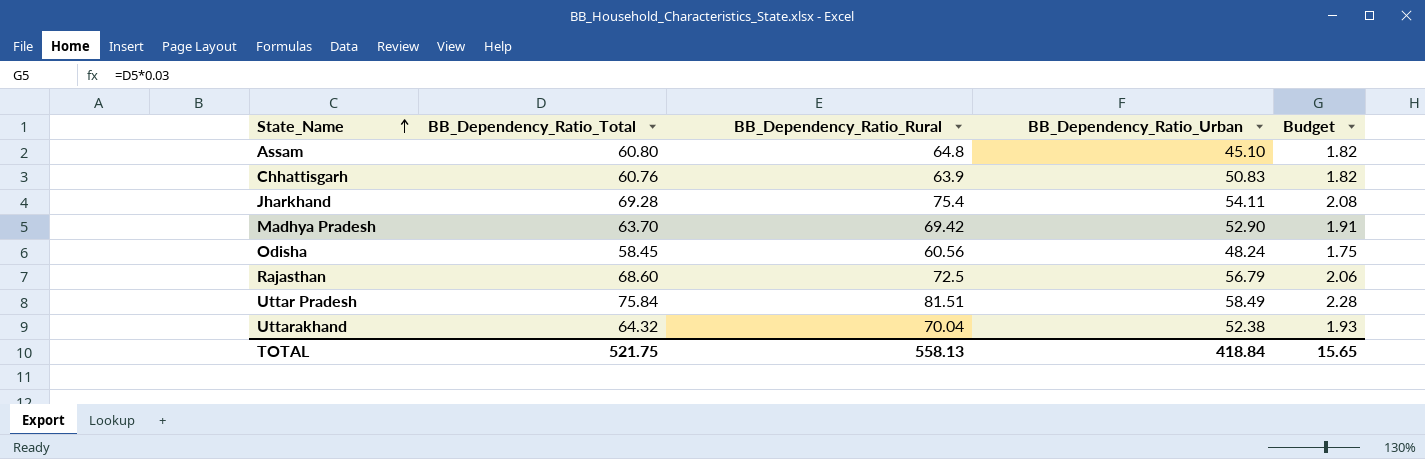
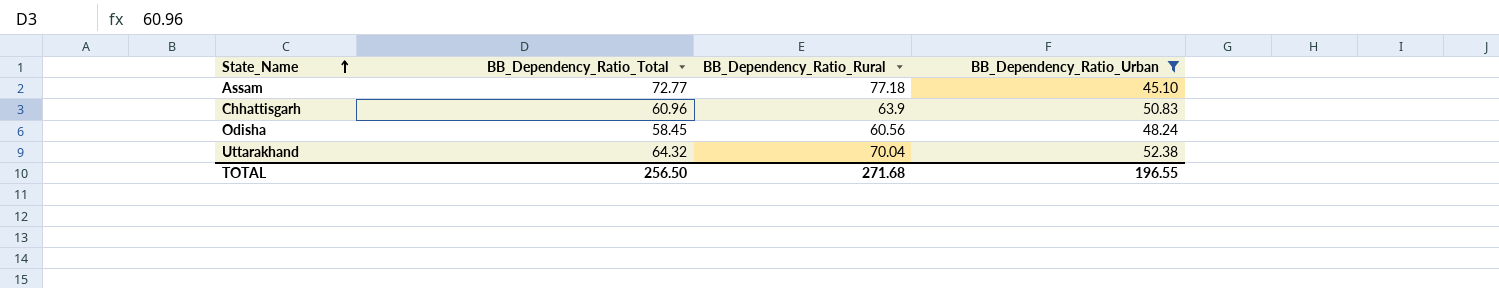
filter: none -> BB_Dependency_Ratio_Urban <= 52.38
column Budget | formula: [BB_Dependency_Ratio_Total] * 0.03 -> none
Assam | BB_Dependency_Ratio_Total: 60.80 -> 72.77
Assam | BB_Dependency_Ratio_Rural: 64.8 -> 77.18
Chhattisgarh | BB_Dependency_Ratio_Total: 60.76 -> 60.96
TOTAL | BB_Dependency_Ratio_Total: 521.75 -> 256.50
TOTAL | BB_Dependency_Ratio_Rural: 558.13 -> 271.68
TOTAL | BB_Dependency_Ratio_Urban: 418.84 -> 196.55

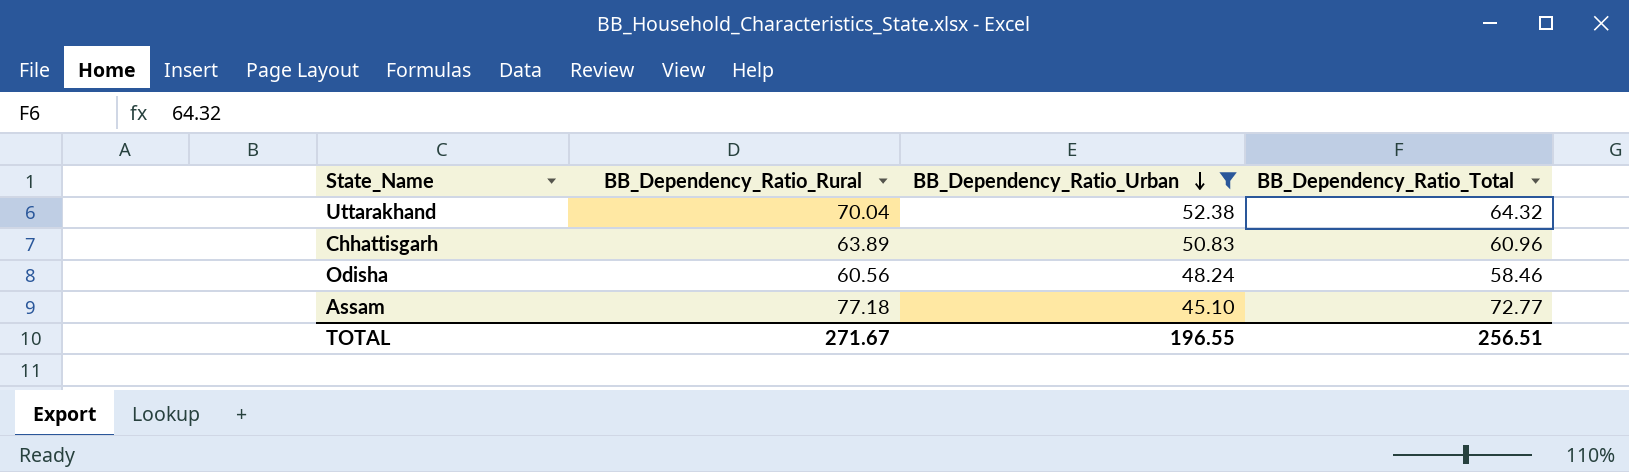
row order: State_Name ascending -> BB_Dependency_Ratio_Urban descending
column BB_Dependency_Ratio_Total | position: 2 -> 4
Chhattisgarh | BB_Dependency_Ratio_Rural: 63.9 -> 63.89
Odisha | BB_Dependency_Ratio_Total: 58.45 -> 58.46
TOTAL | BB_Dependency_Ratio_Rural: 271.68 -> 271.67
TOTAL | BB_Dependency_Ratio_Total: 256.50 -> 256.51

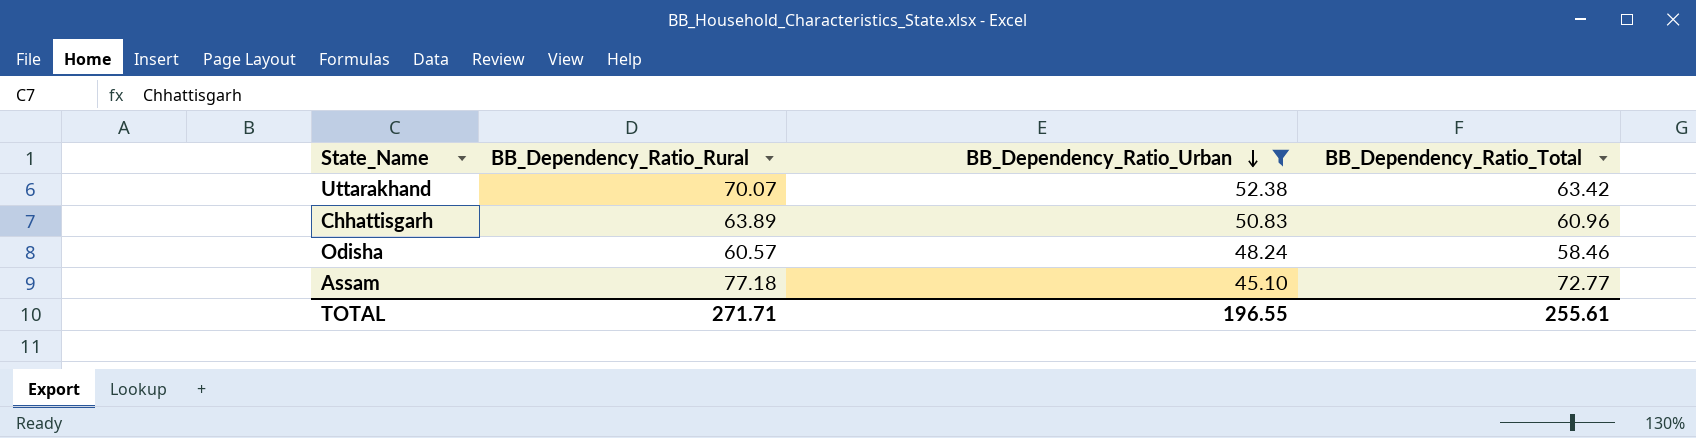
Uttarakhand | BB_Dependency_Ratio_Rural: 70.04 -> 70.07
Uttarakhand | BB_Dependency_Ratio_Total: 64.32 -> 63.42
Odisha | BB_Dependency_Ratio_Rural: 60.56 -> 60.57
TOTAL | BB_Dependency_Ratio_Rural: 271.67 -> 271.71
TOTAL | BB_Dependency_Ratio_Total: 256.51 -> 255.61

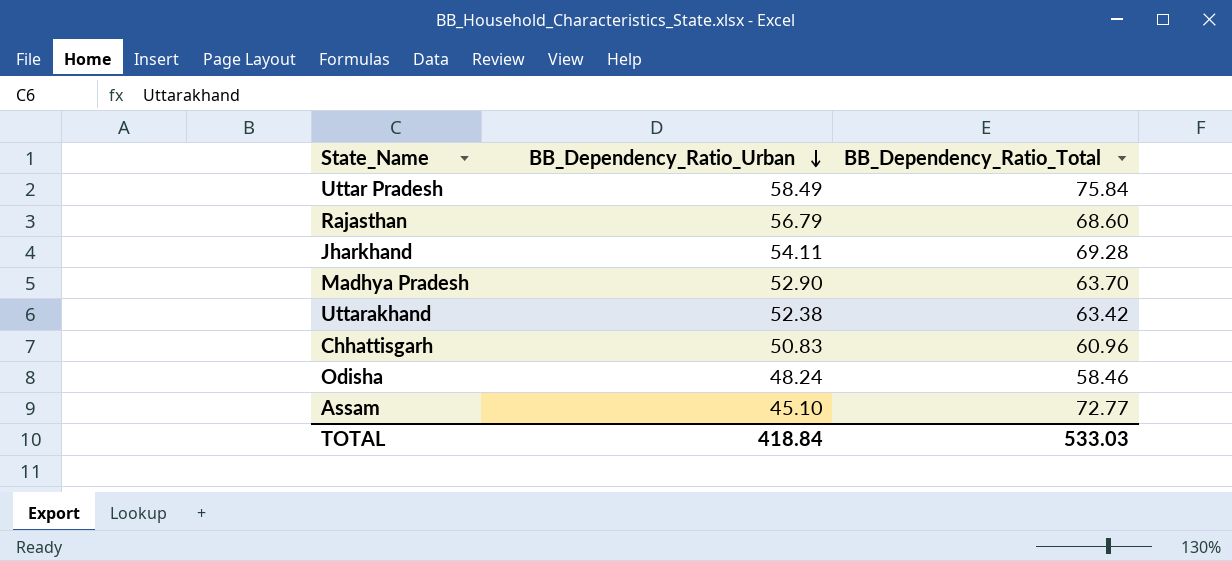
filter: BB_Dependency_Ratio_Urban <= 52.38 -> none
column BB_Dependency_Ratio_Rural | position: 2 -> none
TOTAL | BB_Dependency_Ratio_Urban: 196.55 -> 418.84
TOTAL | BB_Dependency_Ratio_Total: 255.61 -> 533.03

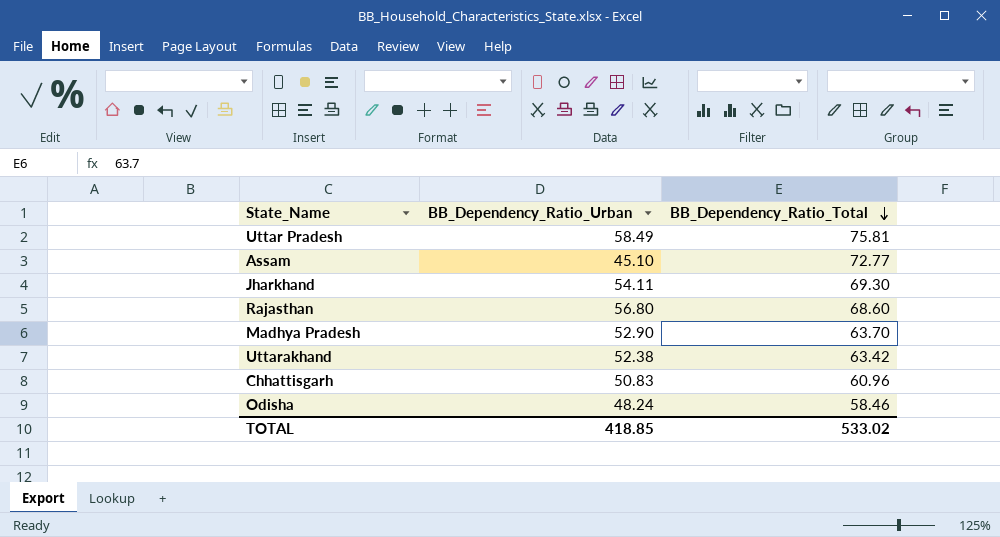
row order: BB_Dependency_Ratio_Urban descending -> BB_Dependency_Ratio_Total descending
Uttar Pradesh | BB_Dependency_Ratio_Total: 75.84 -> 75.81
Jharkhand | BB_Dependency_Ratio_Total: 69.28 -> 69.30
Rajasthan | BB_Dependency_Ratio_Urban: 56.79 -> 56.80
TOTAL | BB_Dependency_Ratio_Urban: 418.84 -> 418.85
TOTAL | BB_Dependency_Ratio_Total: 533.03 -> 533.02

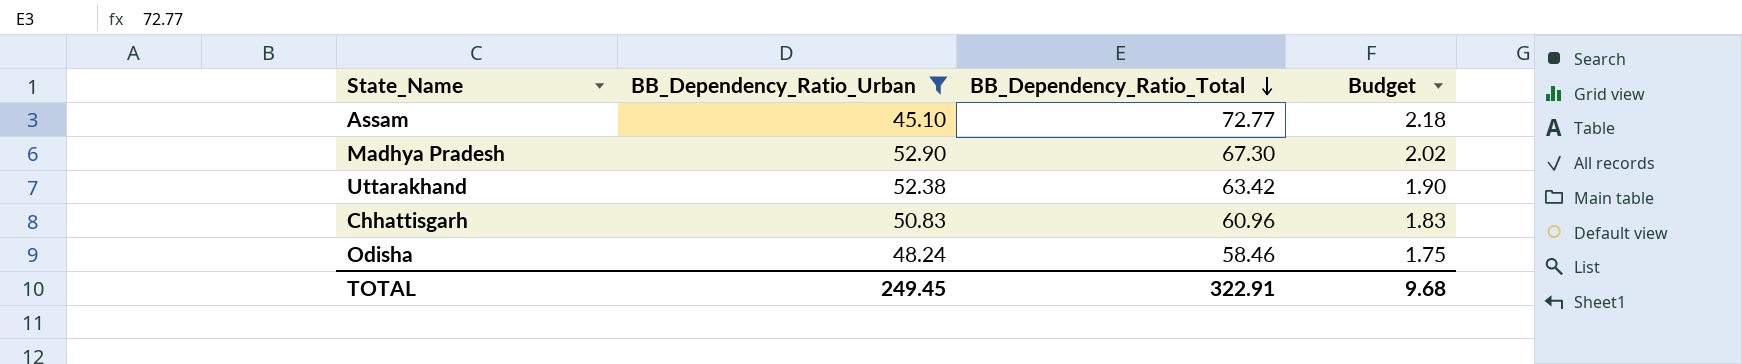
filter: none -> BB_Dependency_Ratio_Urban <= 52.90
column Budget | formula: none -> [BB_Dependency_Ratio_Total] * 0.03
Madhya Pradesh | BB_Dependency_Ratio_Total: 63.70 -> 67.30
TOTAL | BB_Dependency_Ratio_Urban: 418.85 -> 249.45
TOTAL | BB_Dependency_Ratio_Total: 533.02 -> 322.91

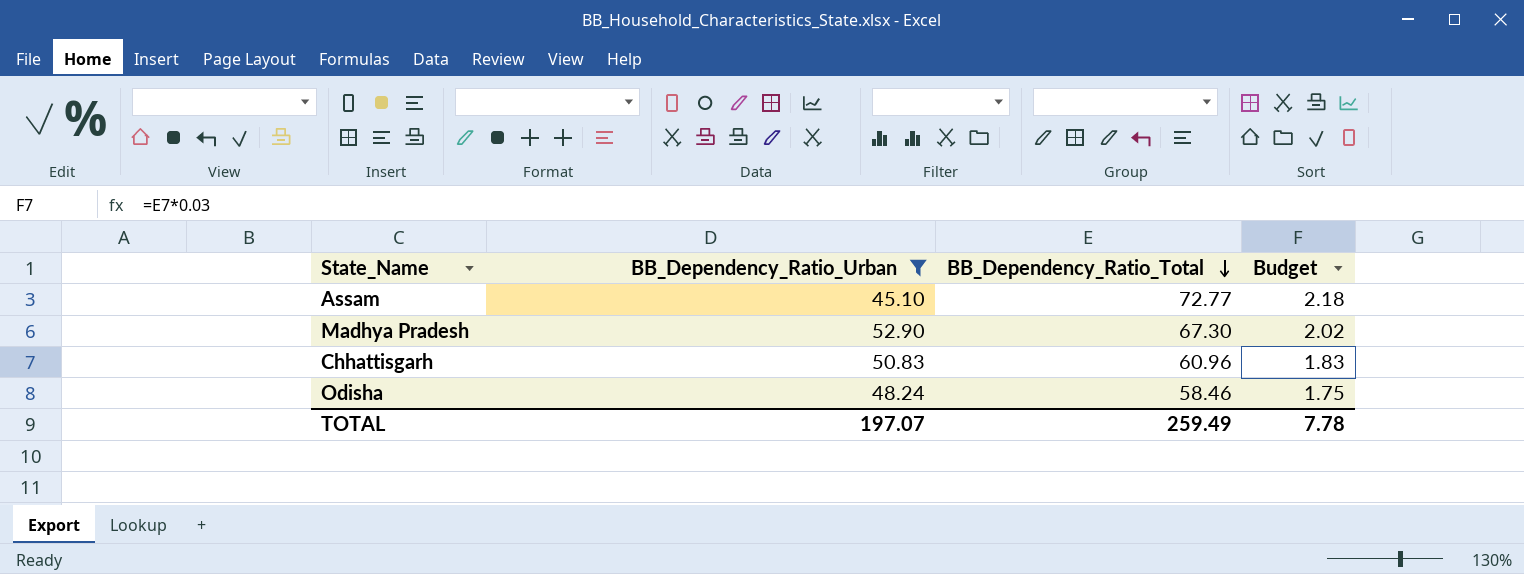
row Uttarakhand: 52.38 | 63.42 | 1.90 -> none
TOTAL | BB_Dependency_Ratio_Urban: 249.45 -> 197.07
TOTAL | BB_Dependency_Ratio_Total: 322.91 -> 259.49
TOTAL | Budget: 9.68 -> 7.78

